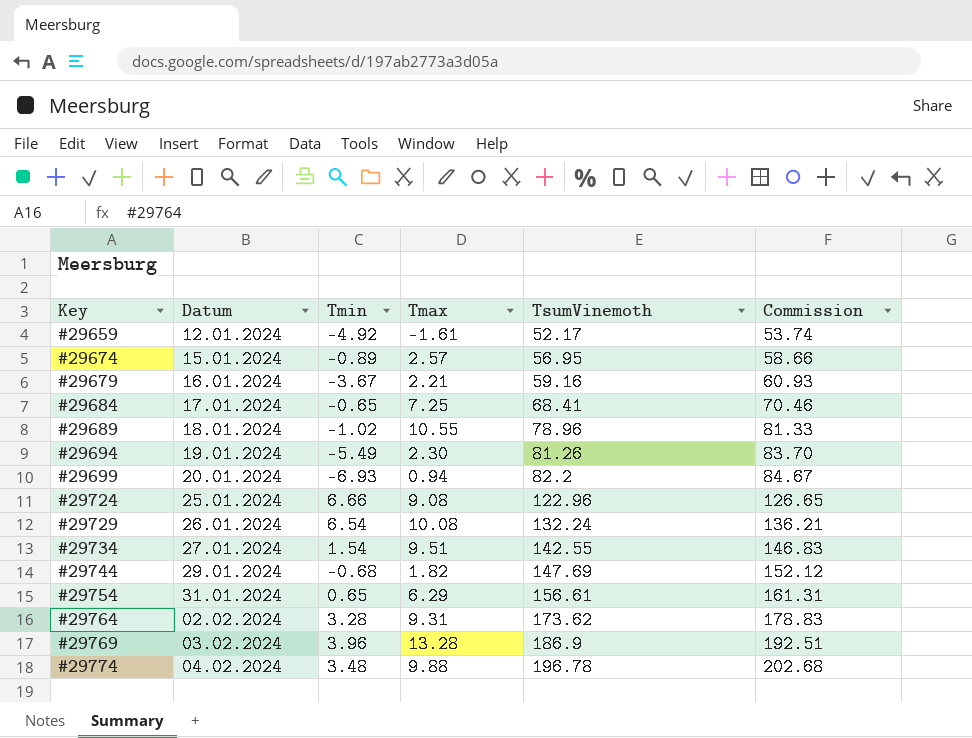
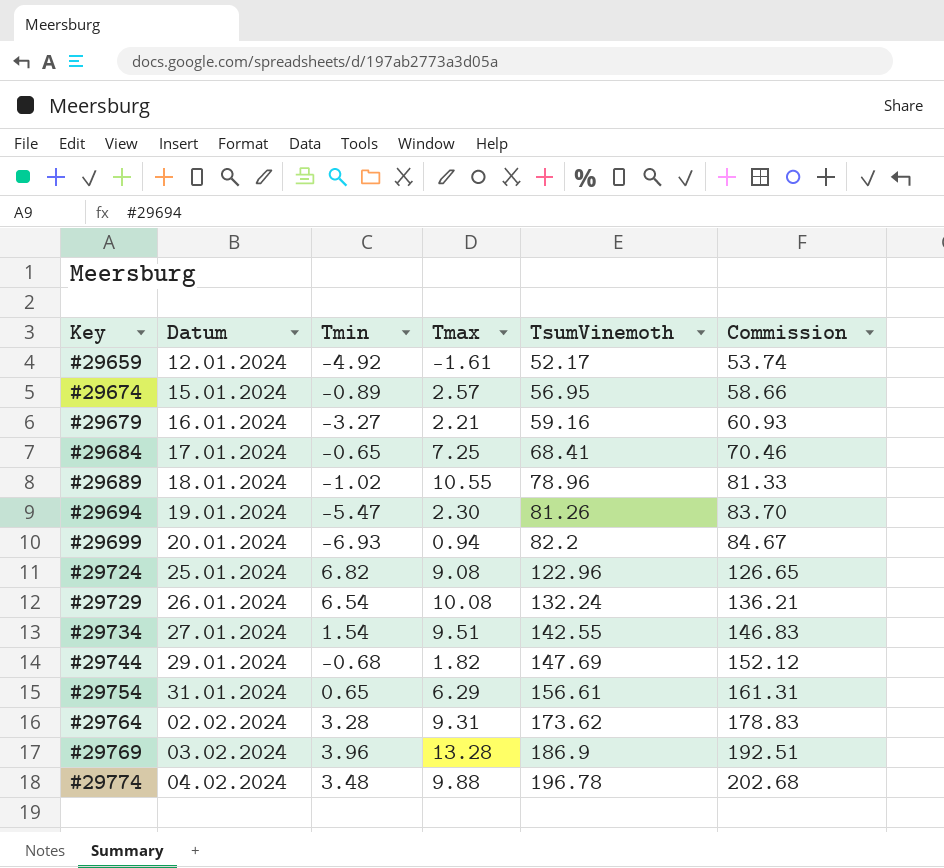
#29679 | Tmin: -3.67 -> -3.27
#29694 | Tmin: -5.49 -> -5.47
#29724 | Tmin: 6.66 -> 6.82

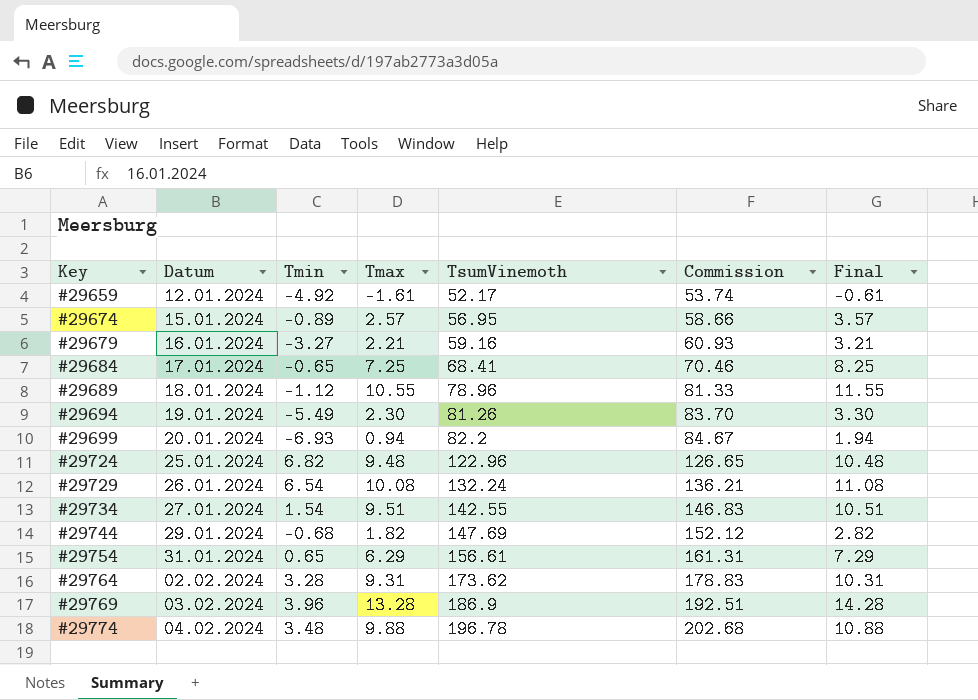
column Final | formula: none -> [Tmax] + 1
#29689 | Tmin: -1.02 -> -1.12
#29694 | Tmin: -5.47 -> -5.49
#29724 | Tmax: 9.08 -> 9.48

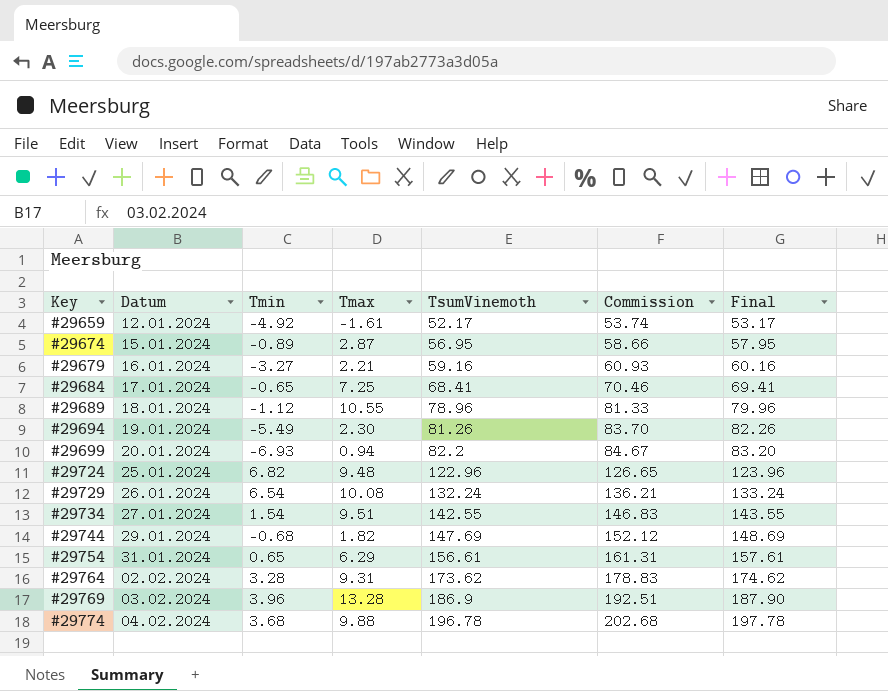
column Final | formula: [Tmax] + 1 -> [TsumVinemoth] + 1
#29674 | Tmax: 2.57 -> 2.87
#29774 | Tmin: 3.48 -> 3.68

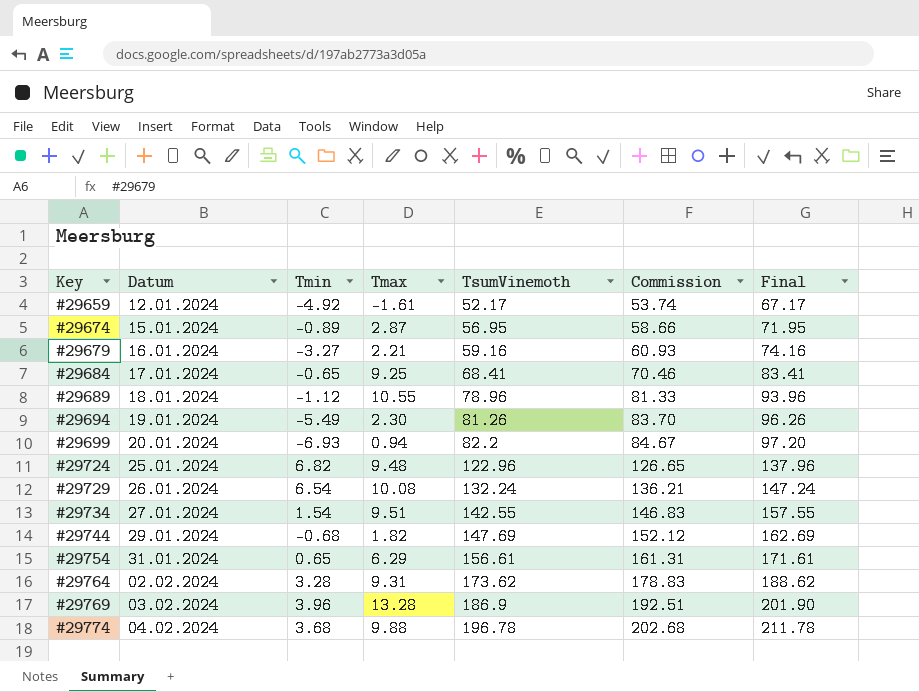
column Final | formula: [TsumVinemoth] + 1 -> [TsumVinemoth] + 15
#29684 | Tmax: 7.25 -> 9.25

